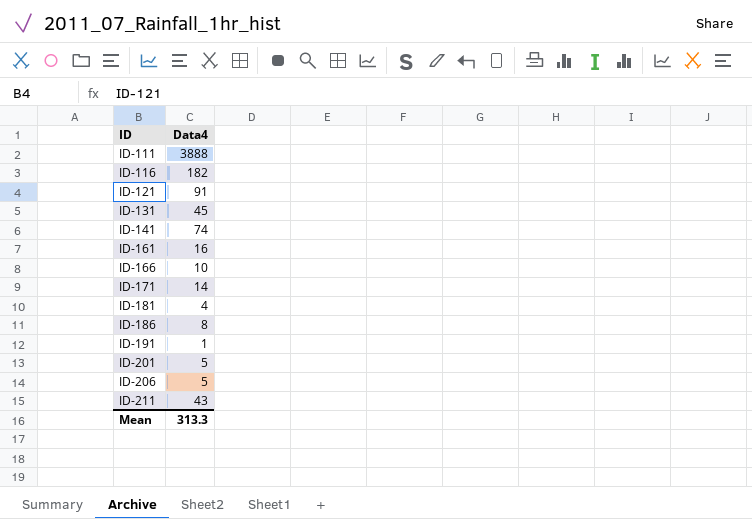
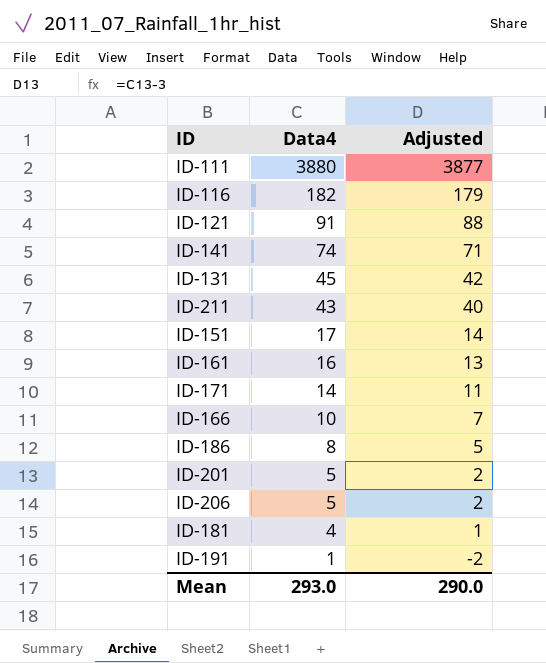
row order: ID ascending -> Data4 descending
column Adjusted | formula: none -> [Data4] - 3
ID-111 | Data4: 3888 -> 3880
row ID-151: none -> 17 | 14
Mean | Data4: 313.3 -> 293.0

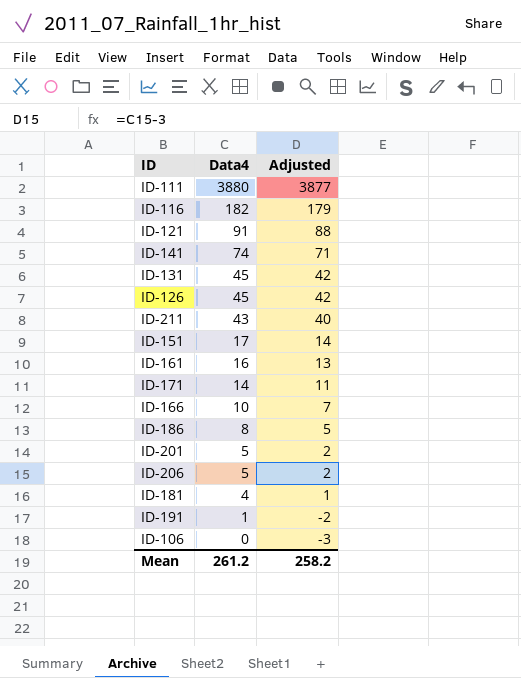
row ID-126: none -> 45 | 42
row ID-106: none -> 0 | -3
Mean | Data4: 293.0 -> 261.2
Mean | Adjusted: 290.0 -> 258.2

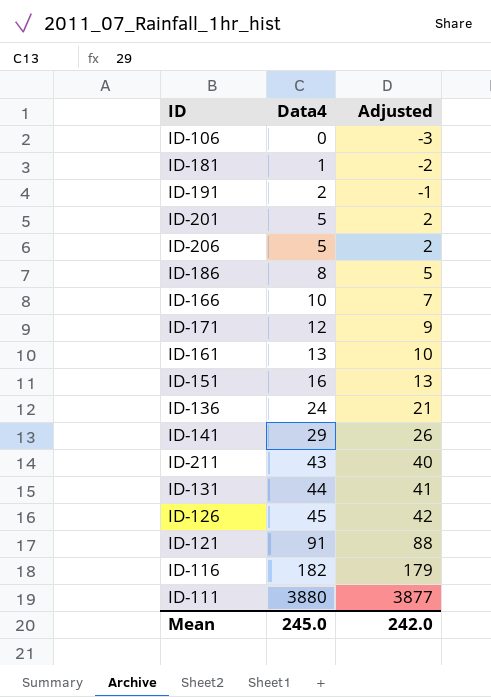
row order: Data4 descending -> Data4 ascending
ID-181 | Data4: 4 -> 1
ID-181 | Adjusted: 1 -> -2
ID-191 | Data4: 1 -> 2
ID-191 | Adjusted: -2 -> -1
ID-171 | Data4: 14 -> 12
ID-171 | Adjusted: 11 -> 9
ID-161 | Data4: 16 -> 13
ID-161 | Adjusted: 13 -> 10
ID-151 | Data4: 17 -> 16
ID-151 | Adjusted: 14 -> 13
row ID-136: none -> 24 | 21
ID-141 | Data4: 74 -> 29
ID-141 | Adjusted: 71 -> 26
ID-131 | Data4: 45 -> 44
ID-131 | Adjusted: 42 -> 41
Mean | Data4: 261.2 -> 245.0
Mean | Adjusted: 258.2 -> 242.0

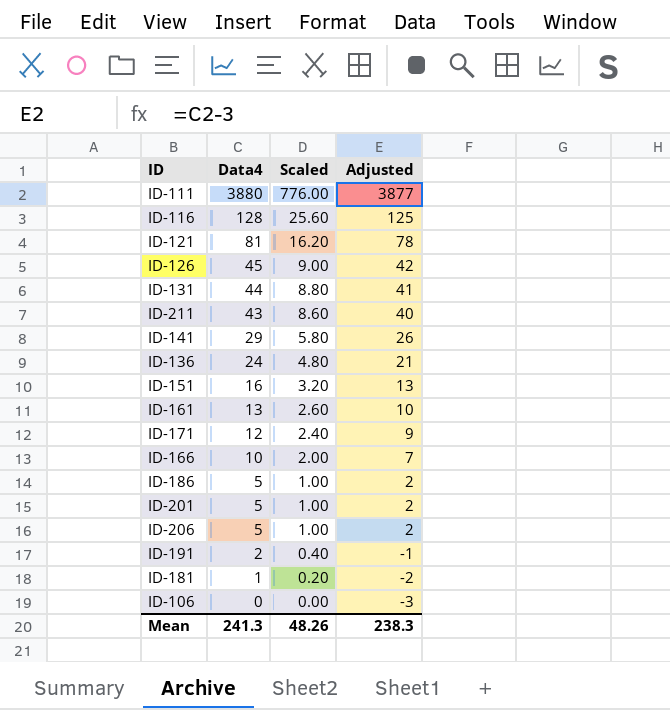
row order: Data4 ascending -> Data4 descending
column Scaled | formula: none -> [Data4] * 0.2
ID-116 | Data4: 182 -> 128
ID-116 | Adjusted: 179 -> 125
ID-121 | Data4: 91 -> 81
ID-121 | Adjusted: 88 -> 78
ID-186 | Data4: 8 -> 5
ID-186 | Adjusted: 5 -> 2
Mean | Data4: 245.0 -> 241.3
Mean | Adjusted: 242.0 -> 238.3

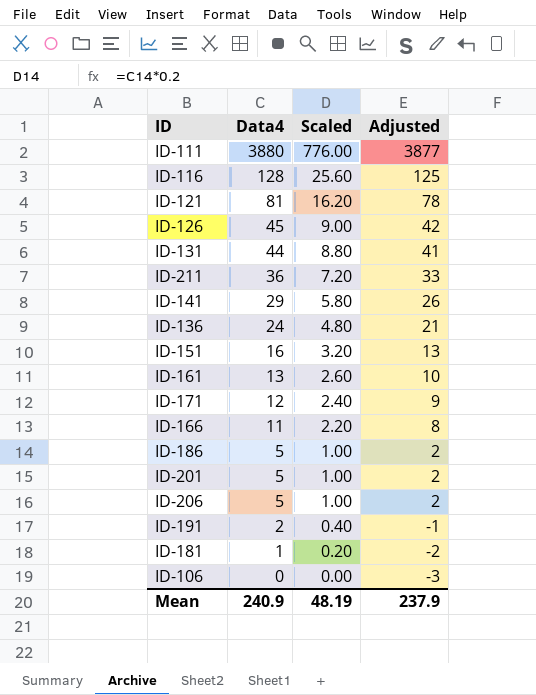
ID-211 | Data4: 43 -> 36
ID-211 | Scaled: 8.60 -> 7.20
ID-211 | Adjusted: 40 -> 33
ID-166 | Data4: 10 -> 11
ID-166 | Scaled: 2.00 -> 2.20
ID-166 | Adjusted: 7 -> 8
Mean | Data4: 241.3 -> 240.9
Mean | Scaled: 48.26 -> 48.19
Mean | Adjusted: 238.3 -> 237.9

